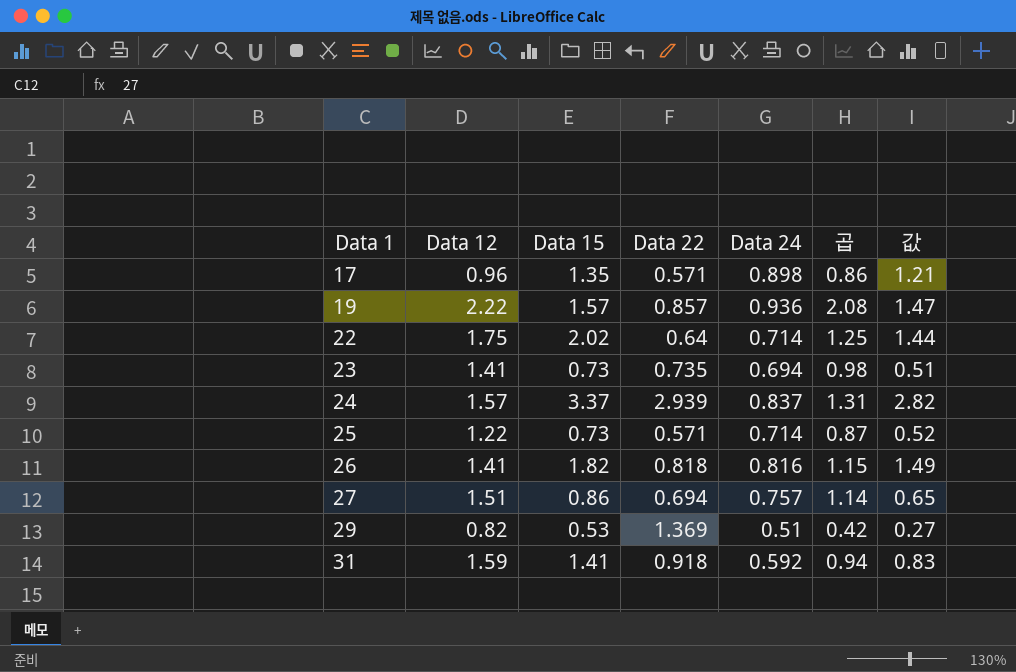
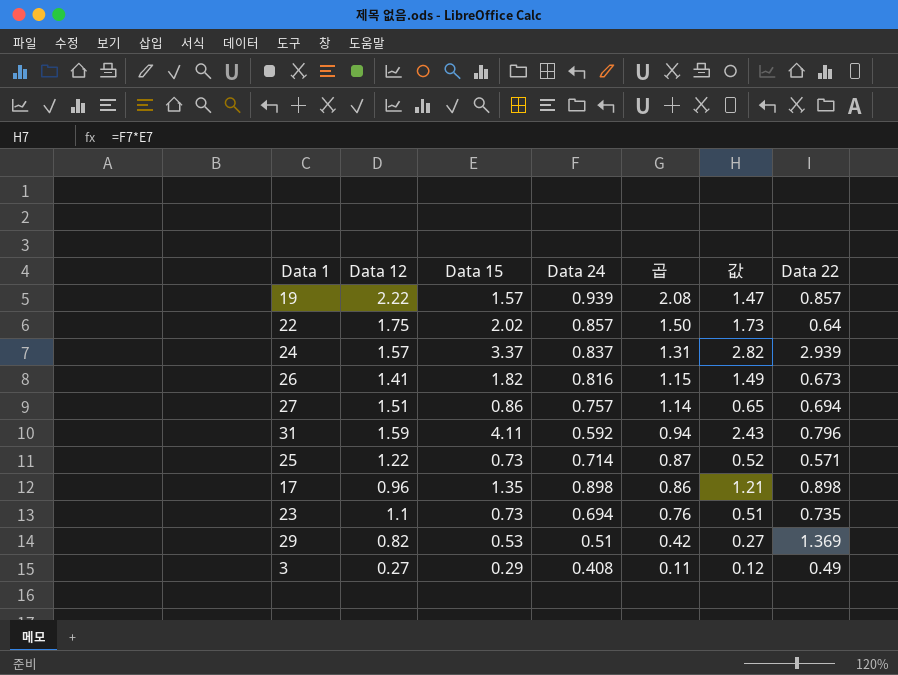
row order: Data 1 ascending -> 곱 descending
column Data 22 | position: 4 -> 7
19 | Data 24: 0.936 -> 0.939
22 | Data 24: 0.714 -> 0.857
22 | 곱: 1.25 -> 1.50
22 | 값: 1.44 -> 1.73
26 | Data 22: 0.818 -> 0.673
31 | Data 15: 1.41 -> 4.11
31 | 값: 0.83 -> 2.43
31 | Data 22: 0.918 -> 0.796
17 | Data 22: 0.571 -> 0.898
23 | Data 12: 1.41 -> 1.1
23 | 곱: 0.98 -> 0.76
row 3: none -> 0.27 | 0.29 | 0.408 | 0.11 | 0.12 | 0.49

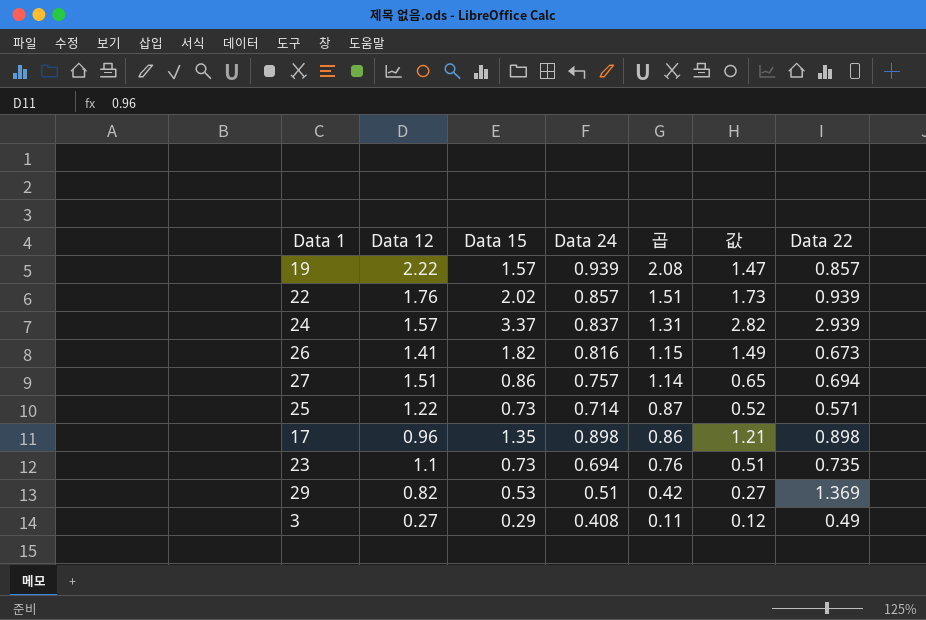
row 31: 1.59 | 4.11 | 0.592 | 0.94 | 2.43 | 0.796 -> none
22 | Data 12: 1.75 -> 1.76
22 | 곱: 1.50 -> 1.51
22 | Data 22: 0.64 -> 0.939

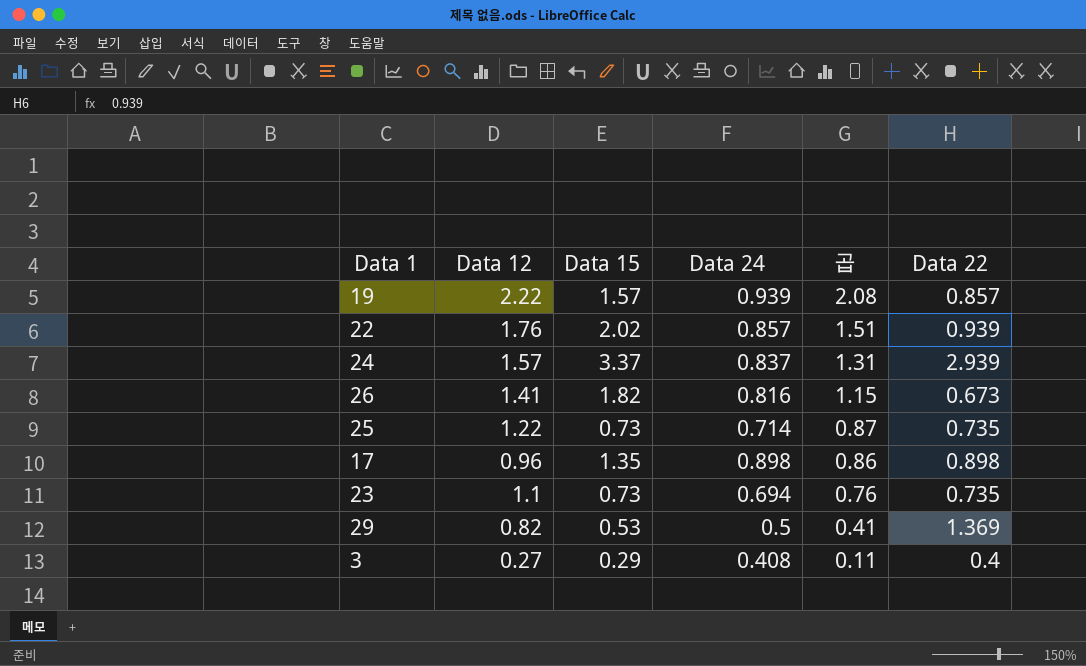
column 값 | formula: [Data 15] * [Data 24] -> none
row 27: 1.51 | 0.86 | 0.757 | 1.14 | 0.65 | 0.694 -> none
25 | Data 22: 0.571 -> 0.735
29 | Data 24: 0.51 -> 0.5
29 | 곱: 0.42 -> 0.41
3 | Data 22: 0.49 -> 0.4

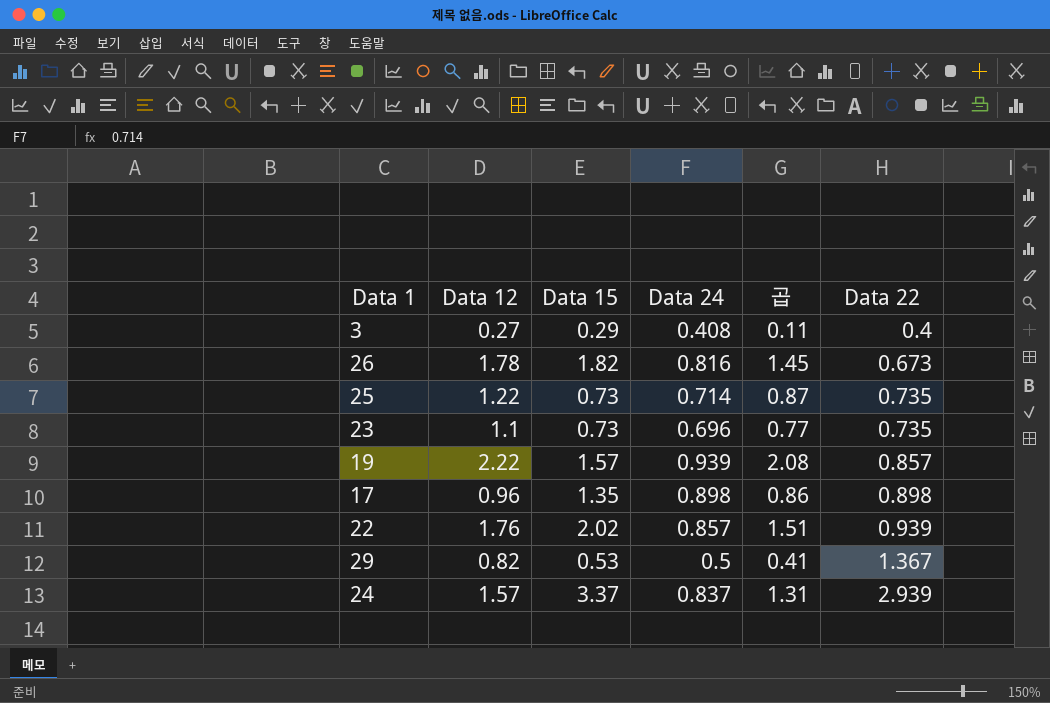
row order: 곱 descending -> Data 22 ascending
26 | Data 12: 1.41 -> 1.78
26 | 곱: 1.15 -> 1.45
23 | Data 24: 0.694 -> 0.696
23 | 곱: 0.76 -> 0.77
29 | Data 22: 1.369 -> 1.367

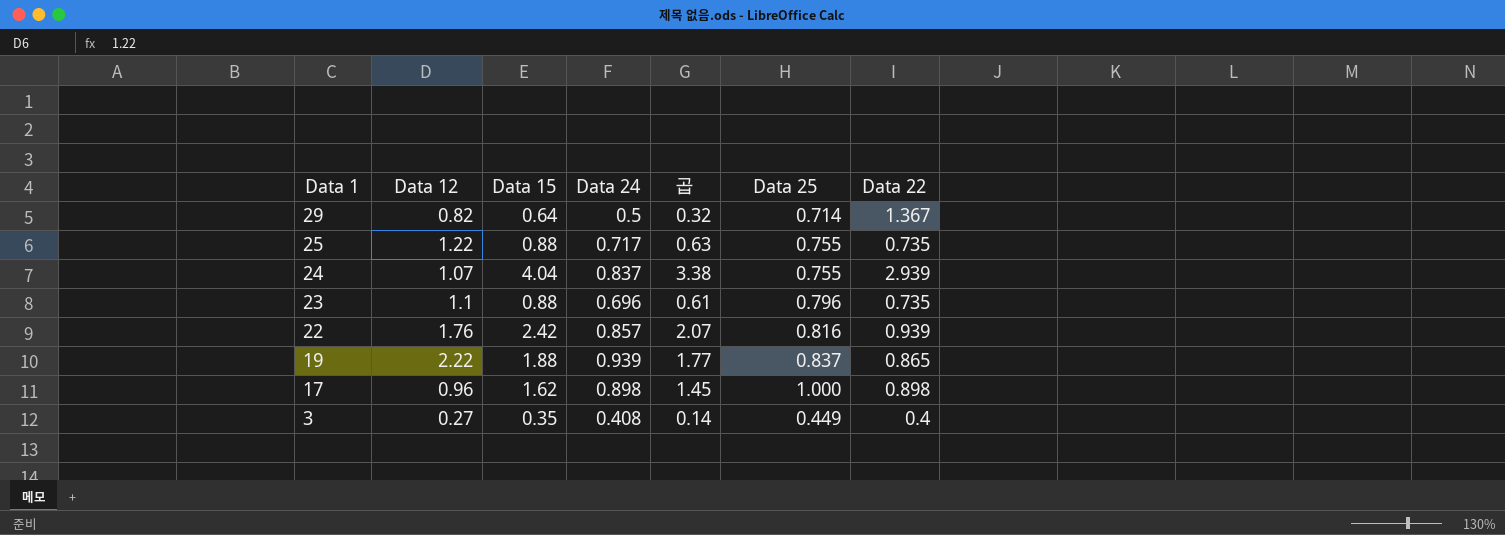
row order: Data 22 ascending -> Data 1 descending
column 곱 | formula: [Data 12] * [Data 24] -> [Data 15] * [Data 24]
column Data 25 | position: none -> 6
row 26: 1.78 | 1.82 | 0.816 | 1.45 | 0.673 -> none
29 | Data 15: 0.53 -> 0.64
25 | Data 15: 0.73 -> 0.88
25 | Data 24: 0.714 -> 0.717
24 | Data 12: 1.57 -> 1.07
24 | Data 15: 3.37 -> 4.04
23 | Data 15: 0.73 -> 0.88
22 | Data 15: 2.02 -> 2.42
19 | Data 15: 1.57 -> 1.88
19 | Data 22: 0.857 -> 0.865
17 | Data 15: 1.35 -> 1.62
3 | Data 15: 0.29 -> 0.35

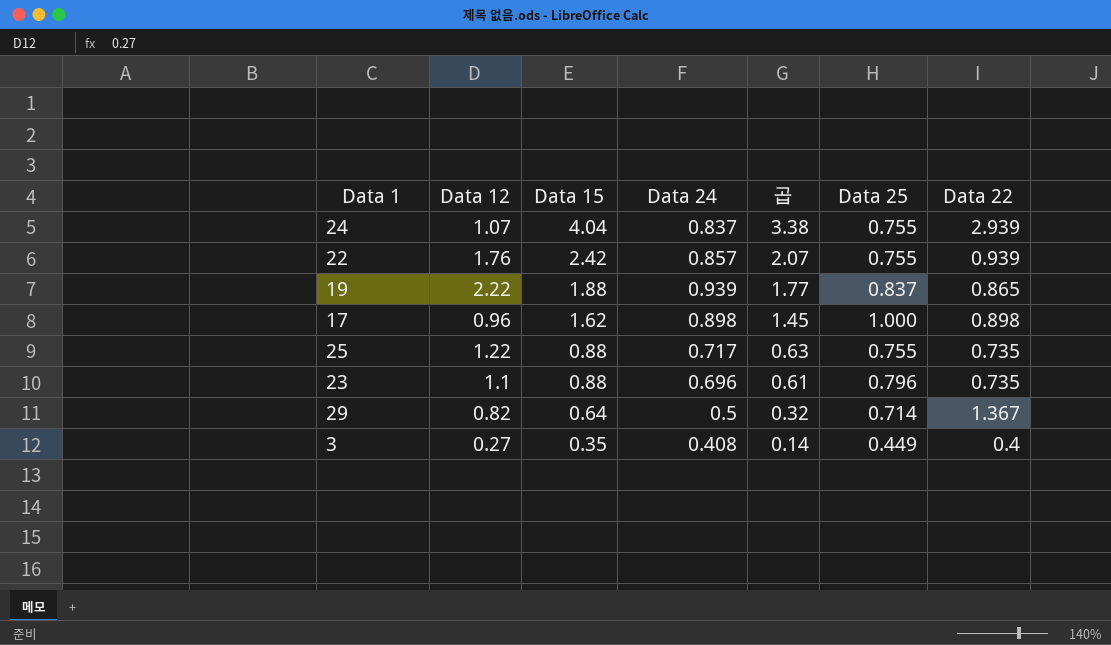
row order: Data 1 descending -> Data 15 descending
22 | Data 25: 0.816 -> 0.755

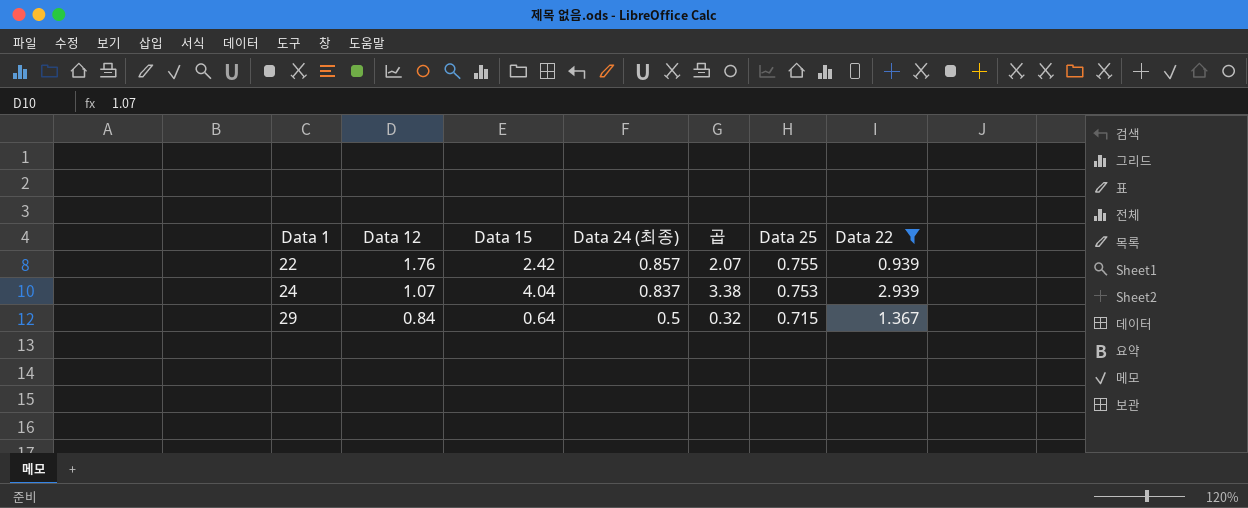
filter: none -> Data 22 >= 0.939
row order: Data 15 descending -> Data 1 ascending
column name: Data 24 -> Data 24 (최종)
24 | Data 25: 0.755 -> 0.753
29 | Data 12: 0.82 -> 0.84
29 | Data 25: 0.714 -> 0.715

